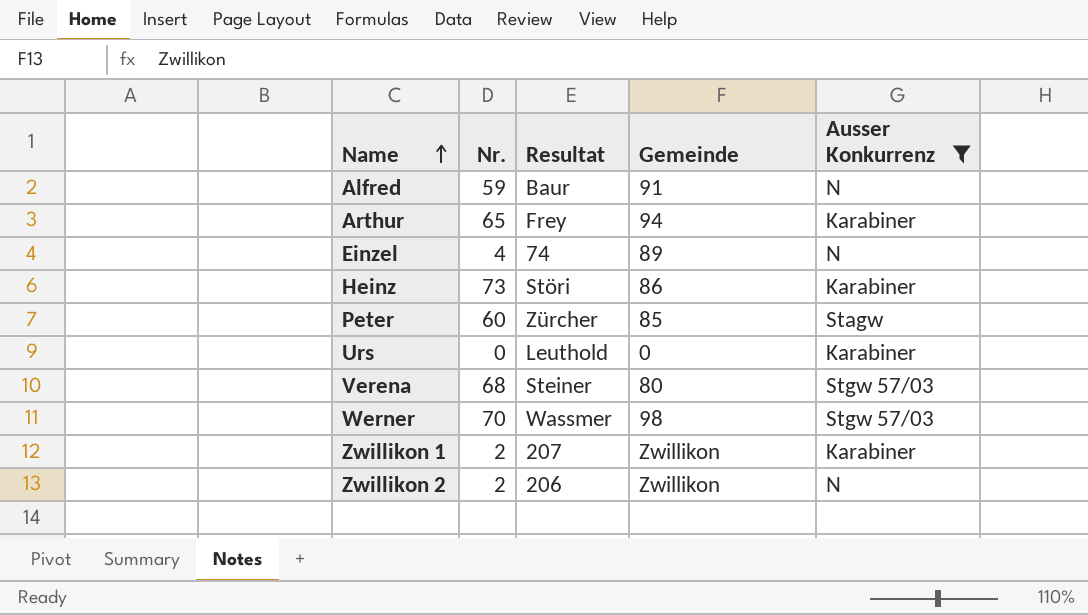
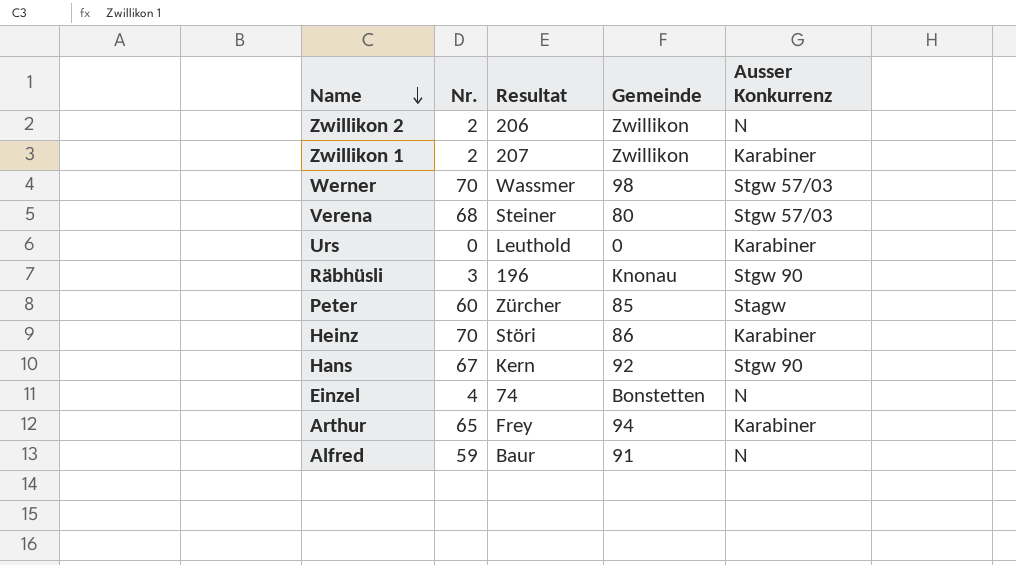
filter: Ausser Konkurrenz != Stgw 90 -> none
row order: Name ascending -> Name descending
Heinz | Nr.: 73 -> 70
Einzel | Gemeinde: 89 -> Bonstetten

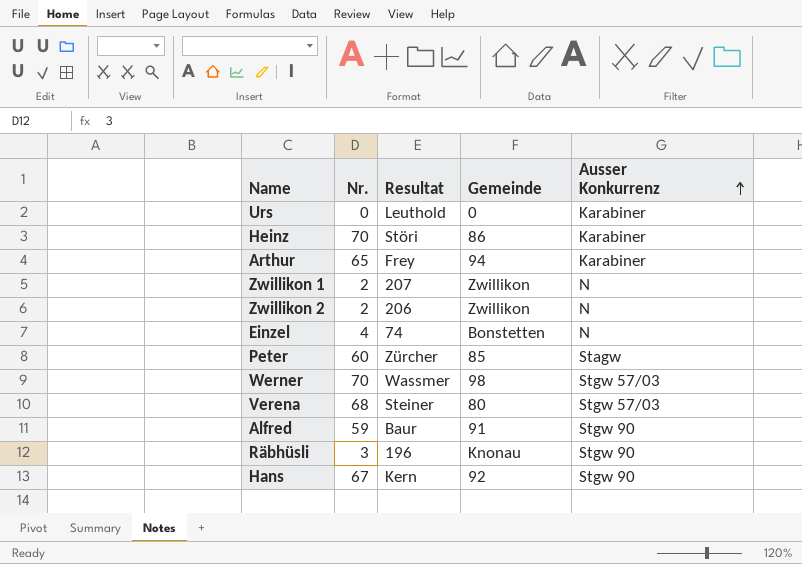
row order: Name descending -> Ausser Konkurrenz ascending
Zwillikon 1 | Ausser Konkurrenz: Karabiner -> N
Alfred | Ausser Konkurrenz: N -> Stgw 90

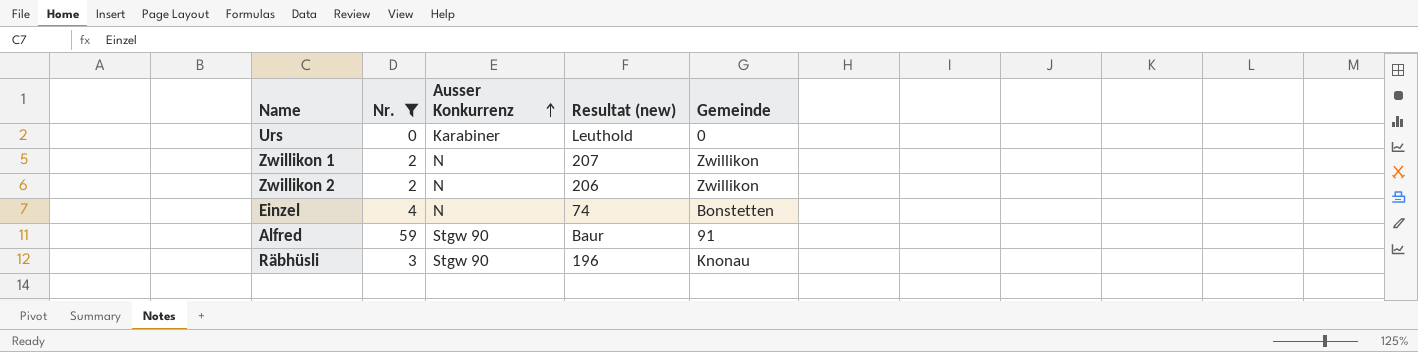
filter: none -> Nr. <= 59
column Ausser Konkurrenz | position: 5 -> 3
column name: Resultat -> Resultat (new)

